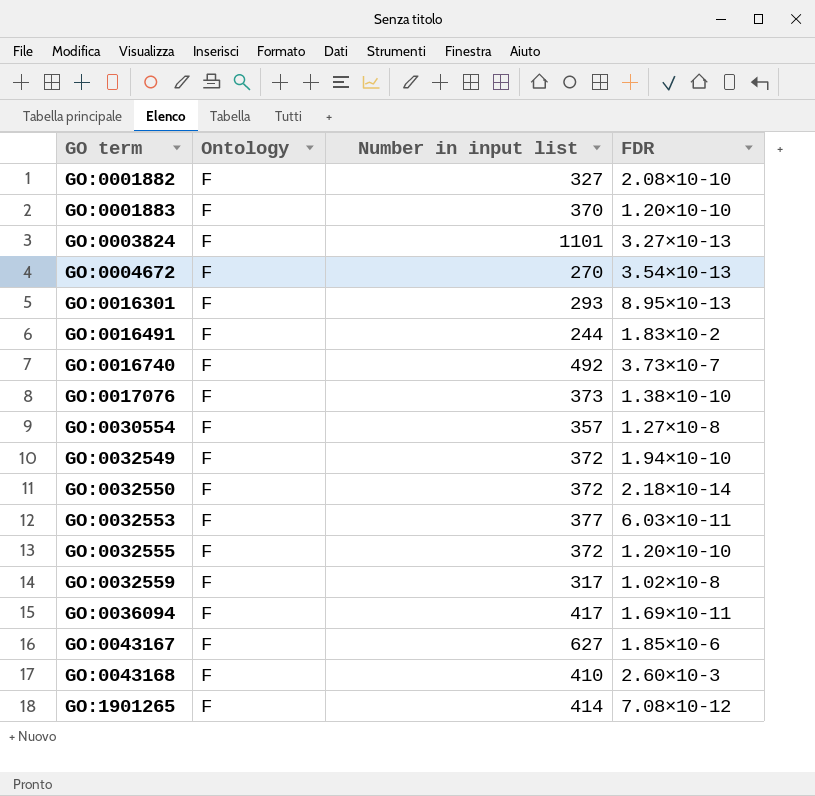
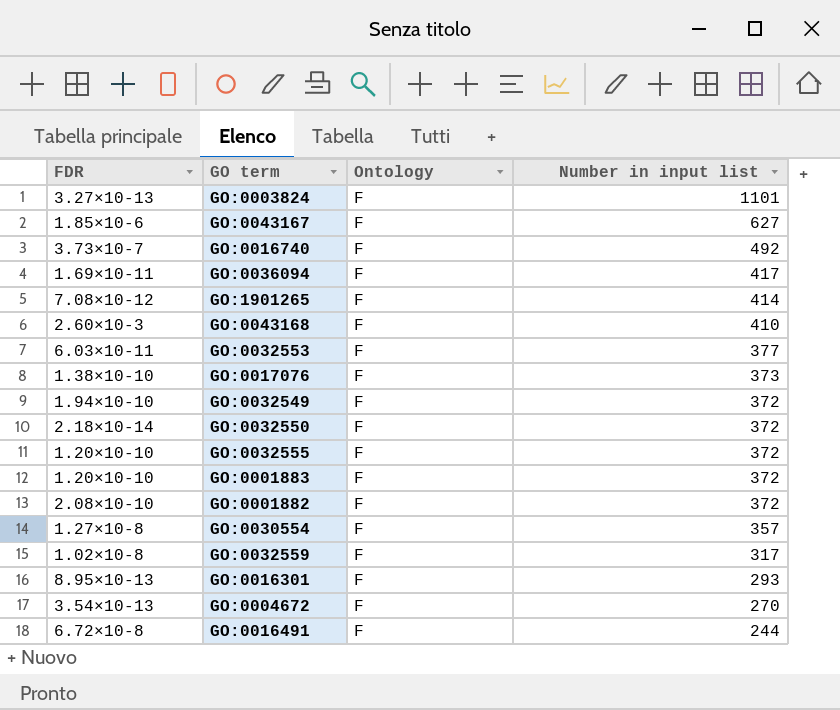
row order: GO term ascending -> Number in input list descending
column FDR | position: 4 -> 1
GO:0001883 | Number in input list: 370 -> 372
GO:0001882 | Number in input list: 327 -> 372
GO:0016491 | FDR: 1.83×10-2 -> 6.72×10-8

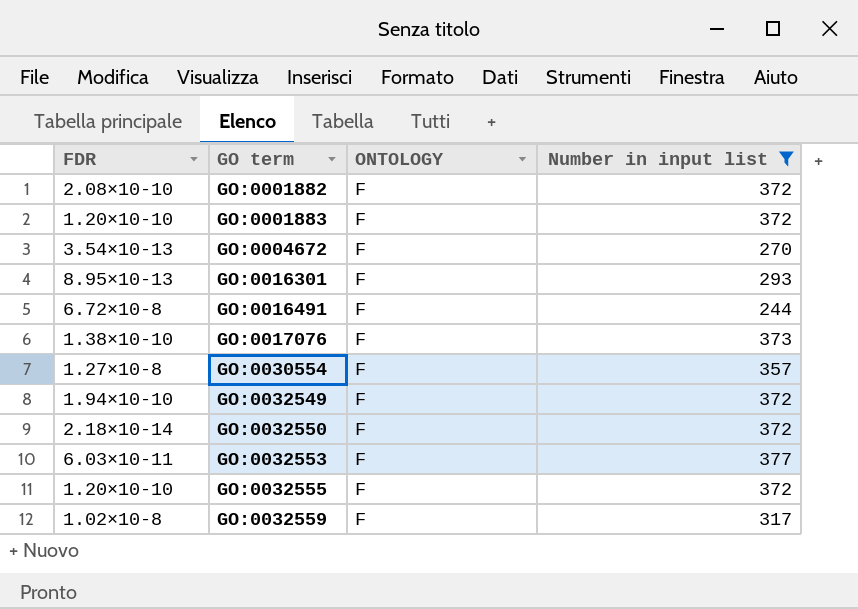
filter: none -> Number in input list <= 377
row order: Number in input list descending -> GO term ascending
column name: Ontology -> ONTOLOGY

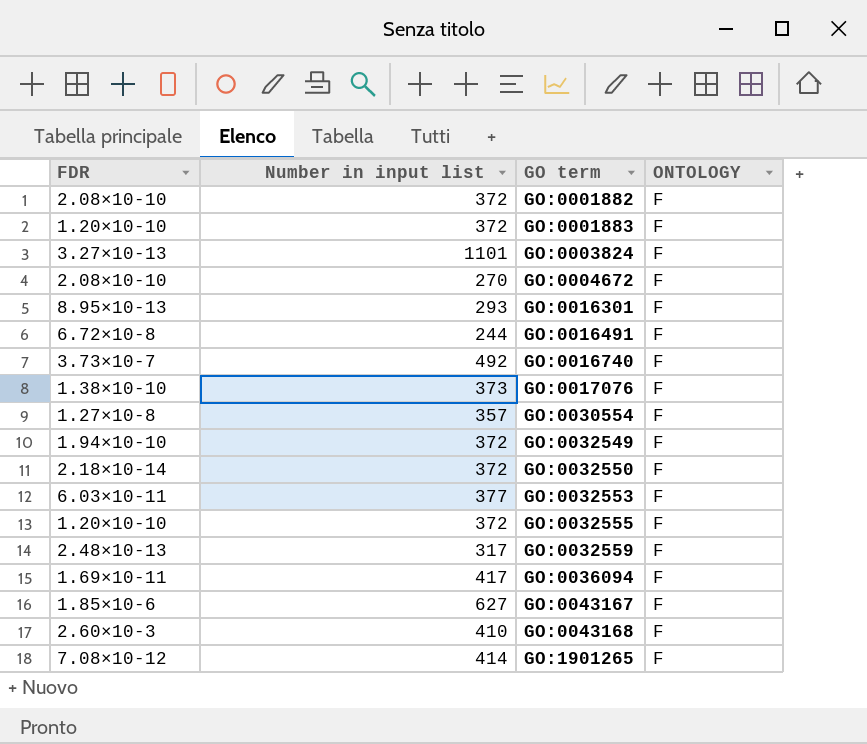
filter: Number in input list <= 377 -> none
column Number in input list | position: 4 -> 2
GO:0004672 | FDR: 3.54×10-13 -> 2.08×10-10
GO:0032559 | FDR: 1.02×10-8 -> 2.48×10-13

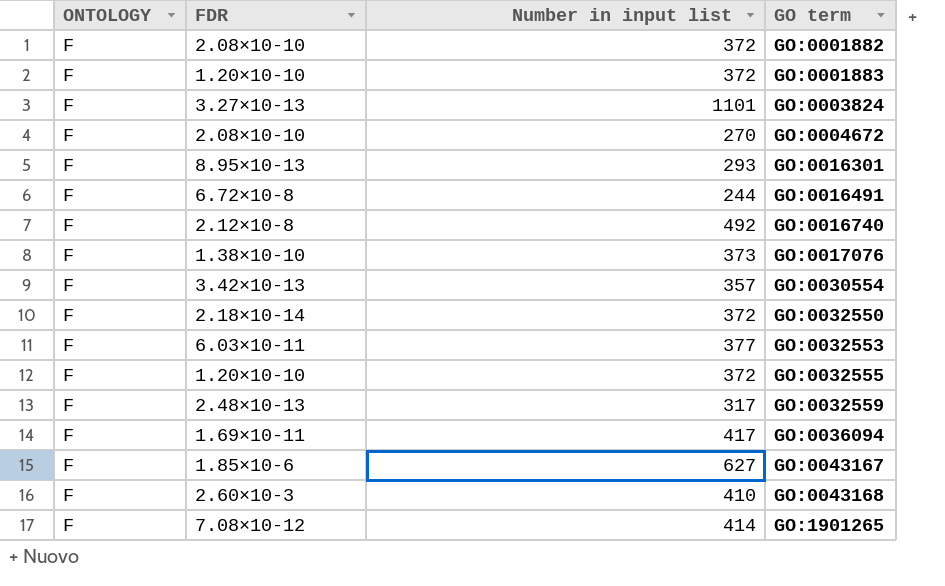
column ONTOLOGY | position: 4 -> 1
row GO:0032549: 1.94×10-10 | 372 | F -> none
GO:0016740 | FDR: 3.73×10-7 -> 2.12×10-8
GO:0030554 | FDR: 1.27×10-8 -> 3.42×10-13

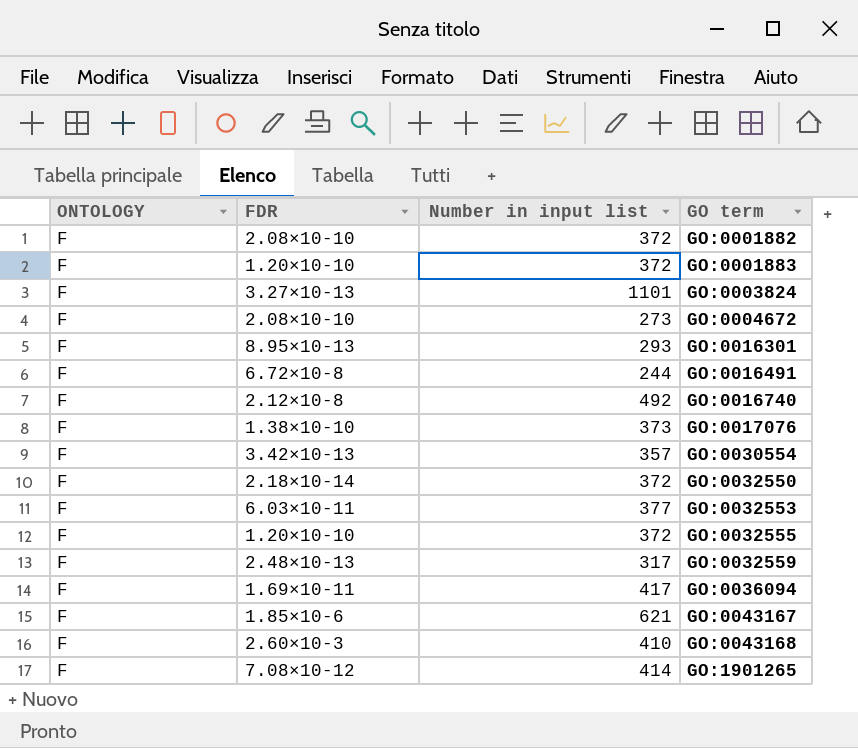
GO:0004672 | Number in input list: 270 -> 273
GO:0043167 | Number in input list: 627 -> 621

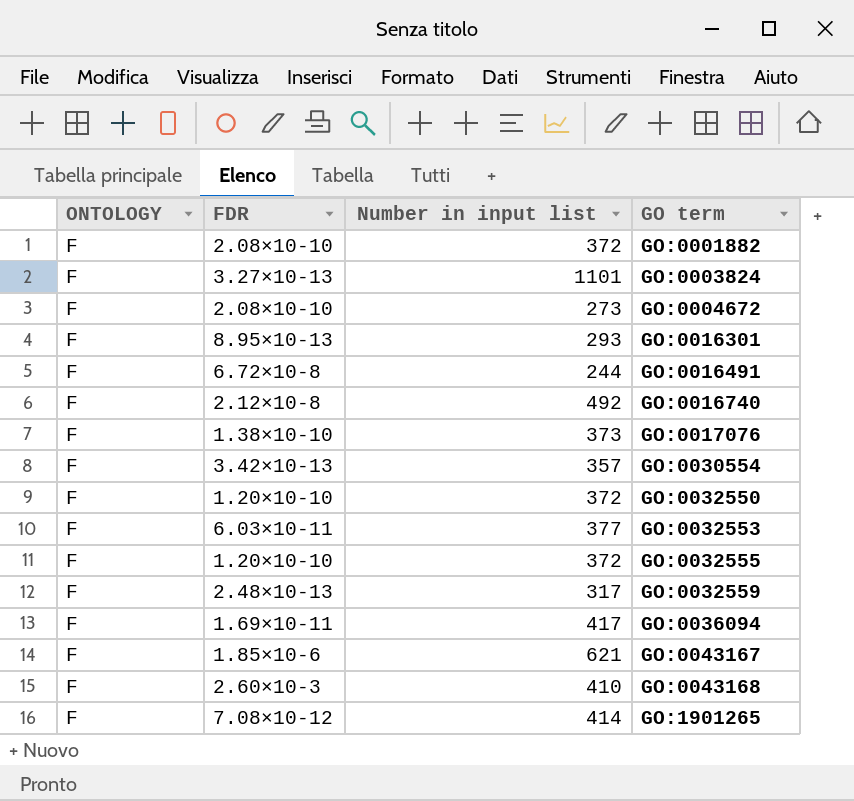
row GO:0001883: F | 1.20×10-10 | 372 -> none
GO:0032550 | FDR: 2.18×10-14 -> 1.20×10-10

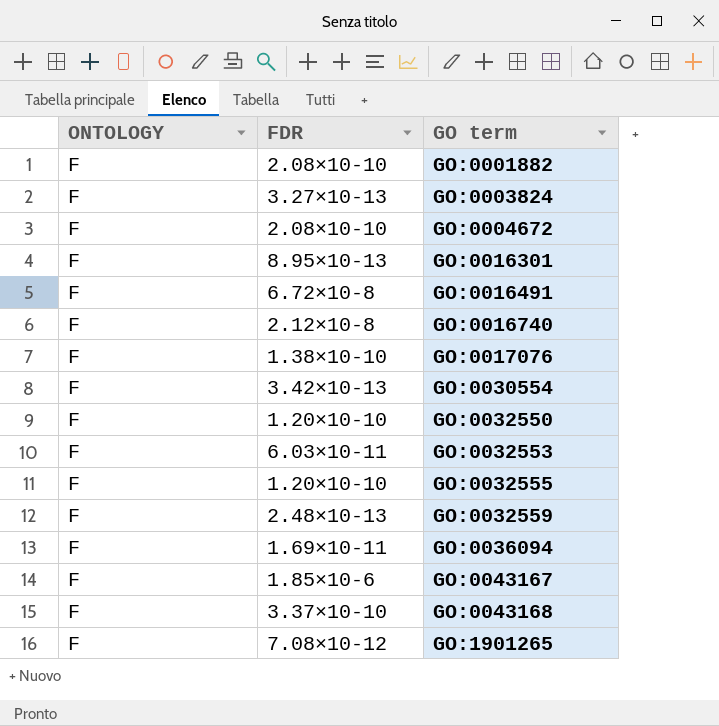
column Number in input list | position: 3 -> none
GO:0043168 | FDR: 2.60×10-3 -> 3.37×10-10

